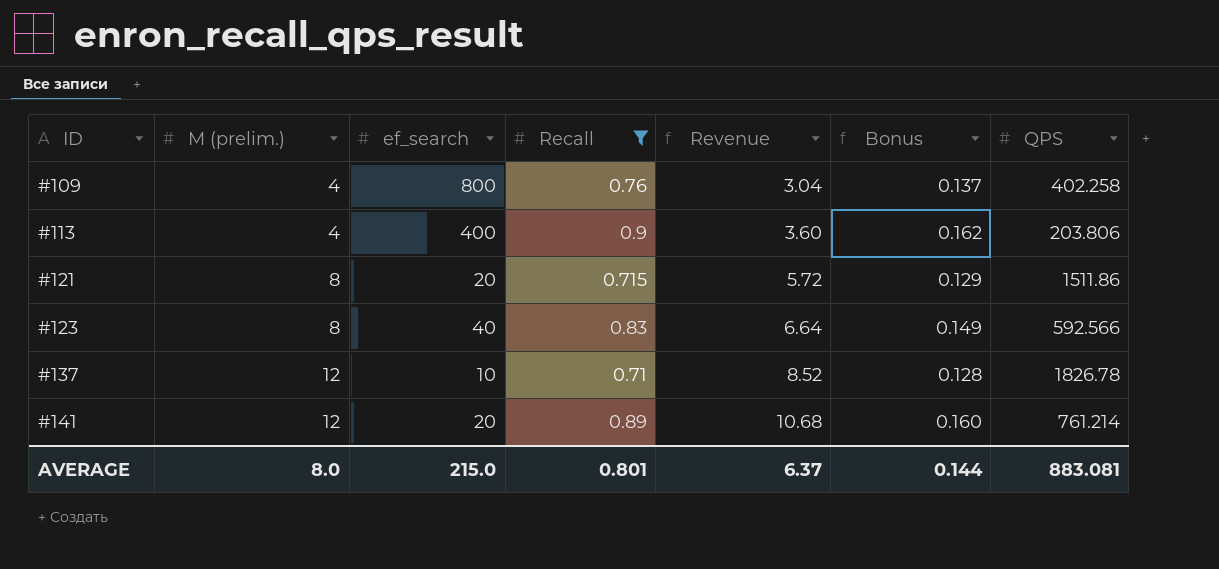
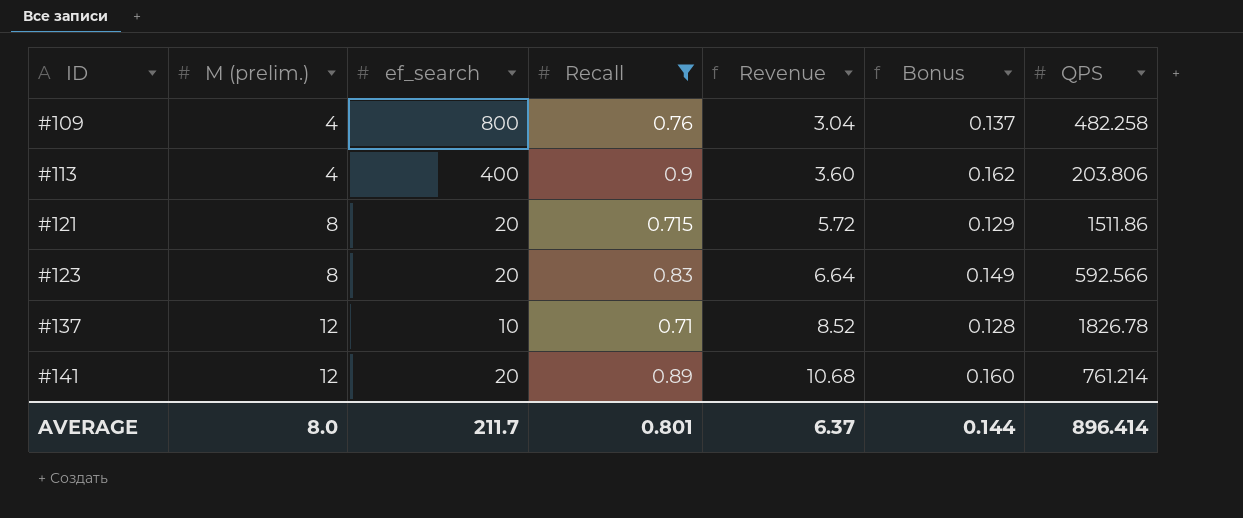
#109 | QPS: 402.258 -> 482.258
#123 | ef_search: 40 -> 20
AVERAGE | ef_search: 215.0 -> 211.7
AVERAGE | QPS: 883.081 -> 896.414

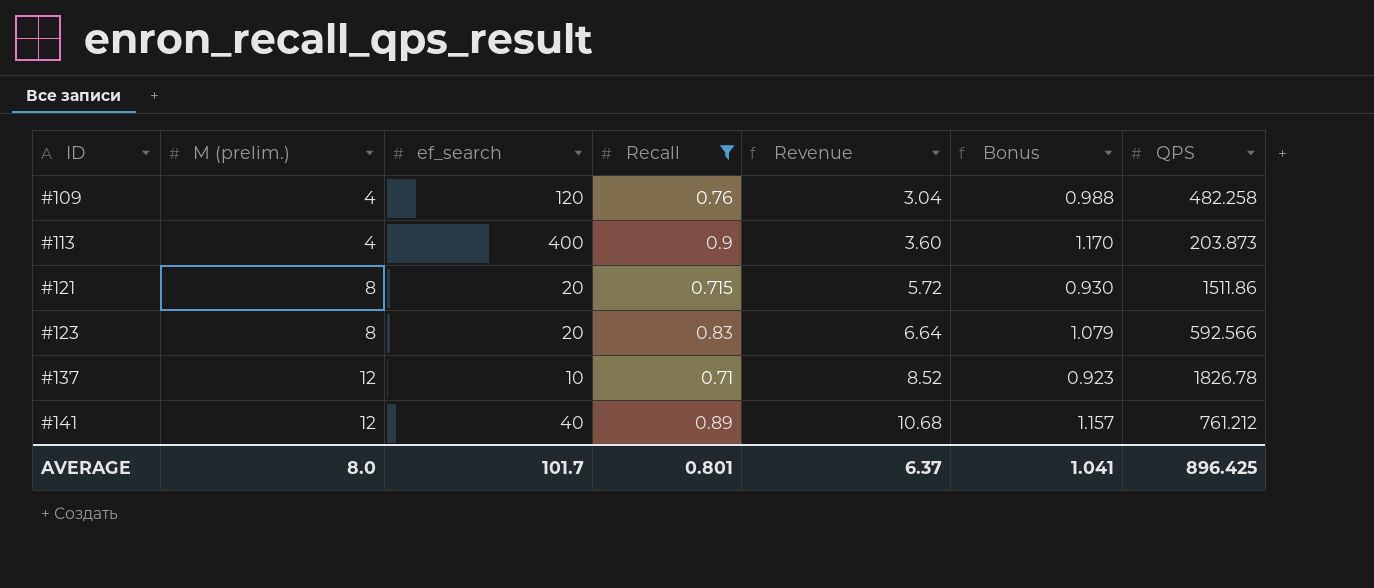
column Bonus | formula: [Recall] * 0.18 -> [Recall] * 1.3
#109 | ef_search: 800 -> 120
#113 | QPS: 203.806 -> 203.873
#141 | ef_search: 20 -> 40
#141 | QPS: 761.214 -> 761.212
AVERAGE | ef_search: 211.7 -> 101.7
AVERAGE | Bonus: 0.144 -> 1.041
AVERAGE | QPS: 896.414 -> 896.425

